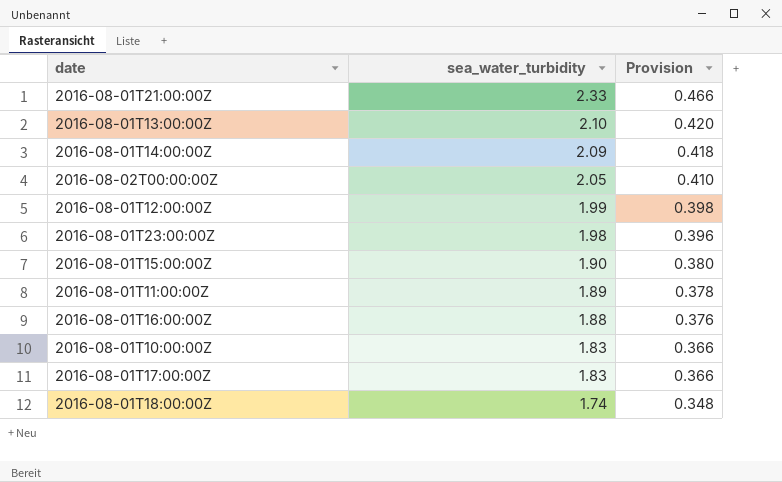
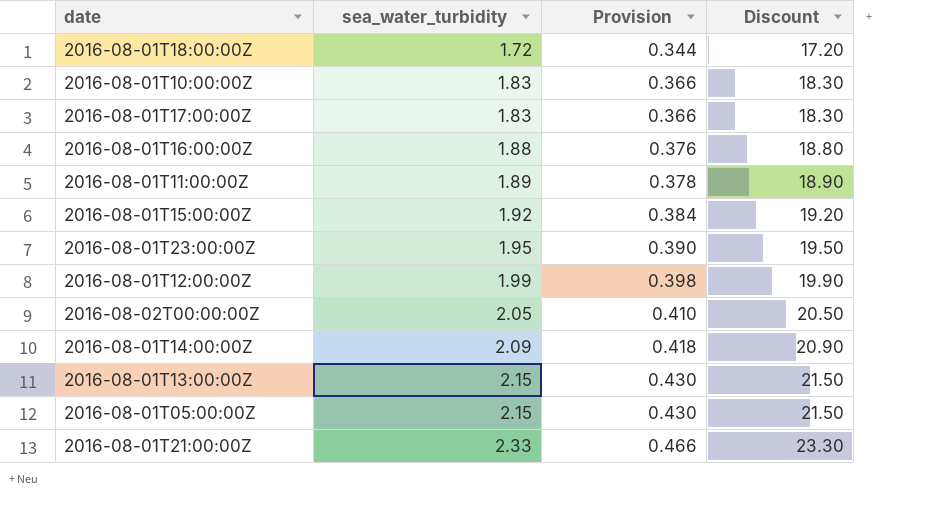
row order: sea_water_turbidity descending -> sea_water_turbidity ascending
column Discount | formula: none -> [sea_water_turbidity] * 10
2016-08-01T18:00:00Z | sea_water_turbidity: 1.74 -> 1.72
2016-08-01T18:00:00Z | Provision: 0.348 -> 0.344
2016-08-01T15:00:00Z | sea_water_turbidity: 1.90 -> 1.92
2016-08-01T15:00:00Z | Provision: 0.380 -> 0.384
2016-08-01T23:00:00Z | sea_water_turbidity: 1.98 -> 1.95
2016-08-01T23:00:00Z | Provision: 0.396 -> 0.390
2016-08-01T13:00:00Z | sea_water_turbidity: 2.10 -> 2.15
2016-08-01T13:00:00Z | Provision: 0.420 -> 0.430
row 2016-08-01T05:00:00Z: none -> 2.15 | 0.430 | 21.50

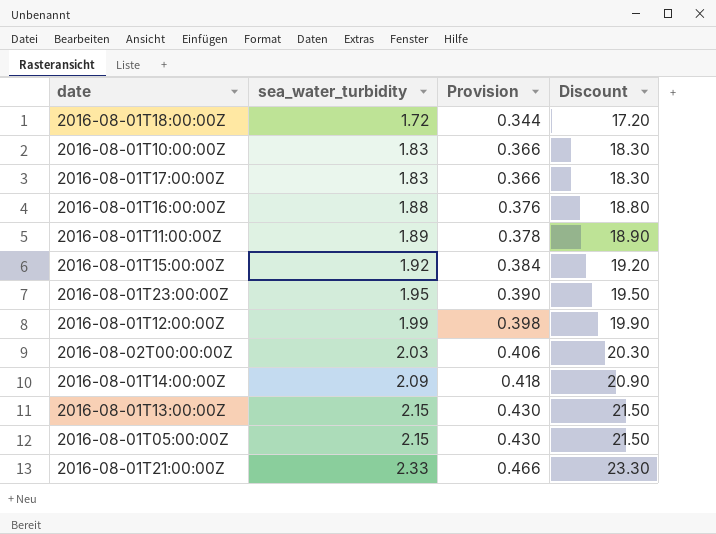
2016-08-02T00:00:00Z | sea_water_turbidity: 2.05 -> 2.03
2016-08-02T00:00:00Z | Provision: 0.410 -> 0.406
2016-08-02T00:00:00Z | Discount: 20.50 -> 20.30

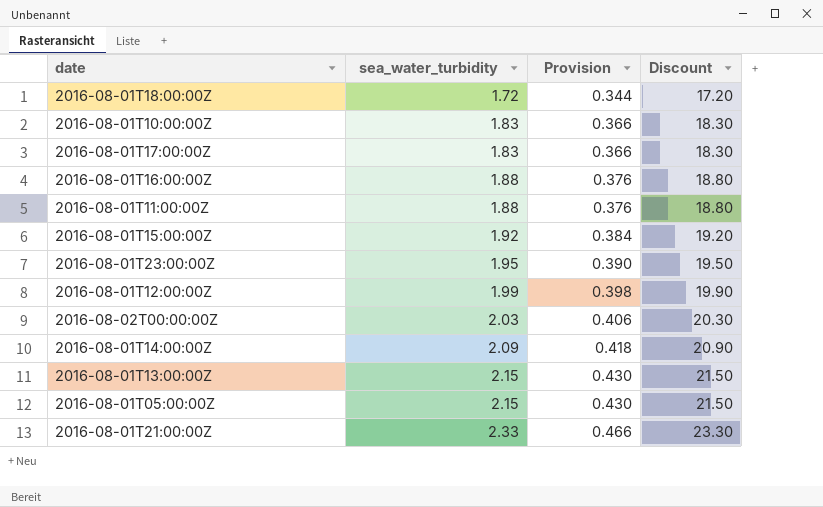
2016-08-01T11:00:00Z | sea_water_turbidity: 1.89 -> 1.88
2016-08-01T11:00:00Z | Provision: 0.378 -> 0.376
2016-08-01T11:00:00Z | Discount: 18.90 -> 18.80

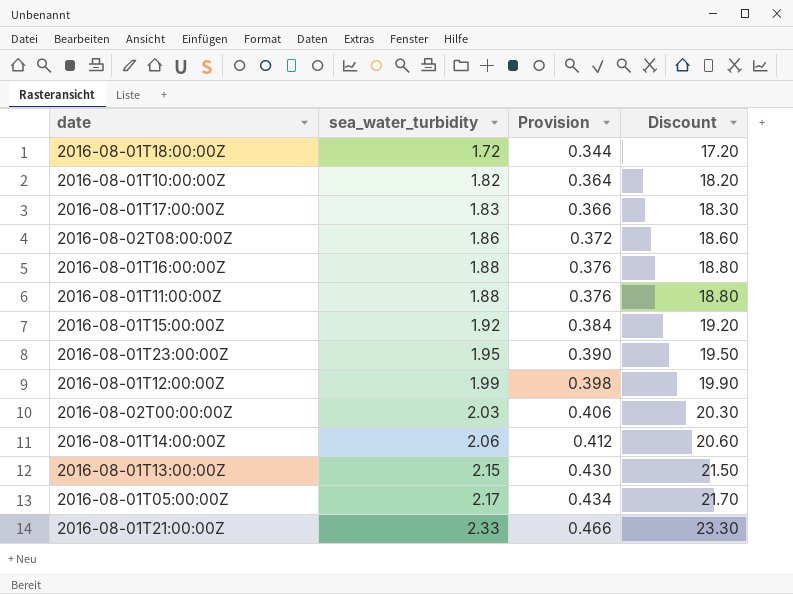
2016-08-01T10:00:00Z | sea_water_turbidity: 1.83 -> 1.82
2016-08-01T10:00:00Z | Provision: 0.366 -> 0.364
2016-08-01T10:00:00Z | Discount: 18.30 -> 18.20
row 2016-08-02T08:00:00Z: none -> 1.86 | 0.372 | 18.60
2016-08-01T14:00:00Z | sea_water_turbidity: 2.09 -> 2.06
2016-08-01T14:00:00Z | Provision: 0.418 -> 0.412
2016-08-01T14:00:00Z | Discount: 20.90 -> 20.60
2016-08-01T05:00:00Z | sea_water_turbidity: 2.15 -> 2.17
2016-08-01T05:00:00Z | Provision: 0.430 -> 0.434
2016-08-01T05:00:00Z | Discount: 21.50 -> 21.70

